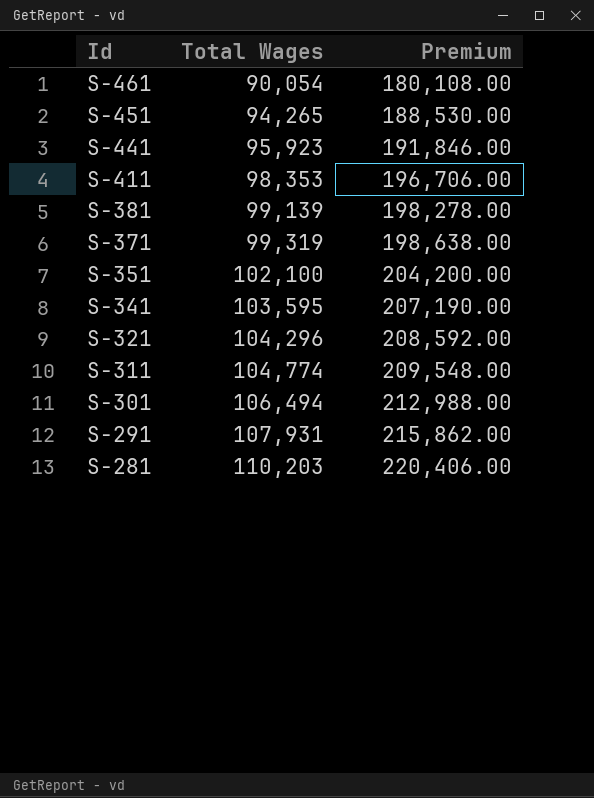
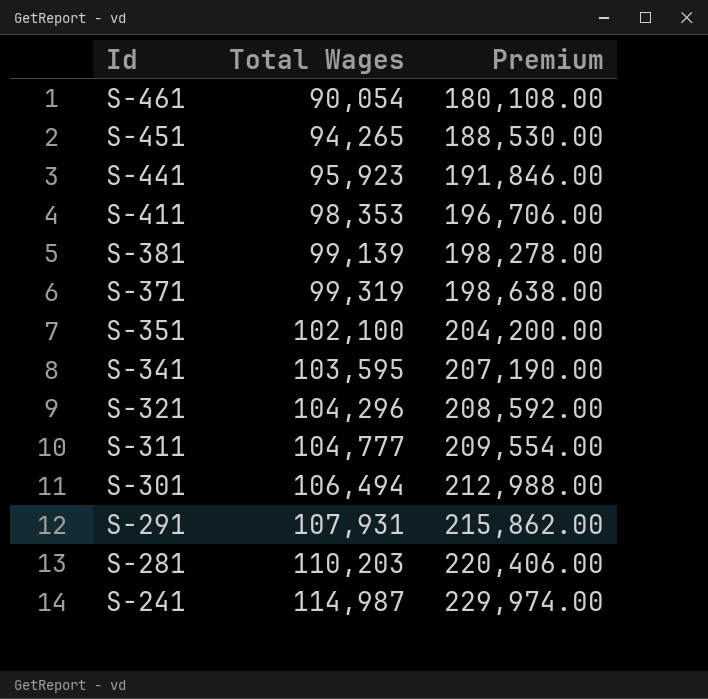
S-311 | Total Wages: 104,774 -> 104,777
S-311 | Premium: 209,548.00 -> 209,554.00
row S-241: none -> 114,987 | 229,974.00

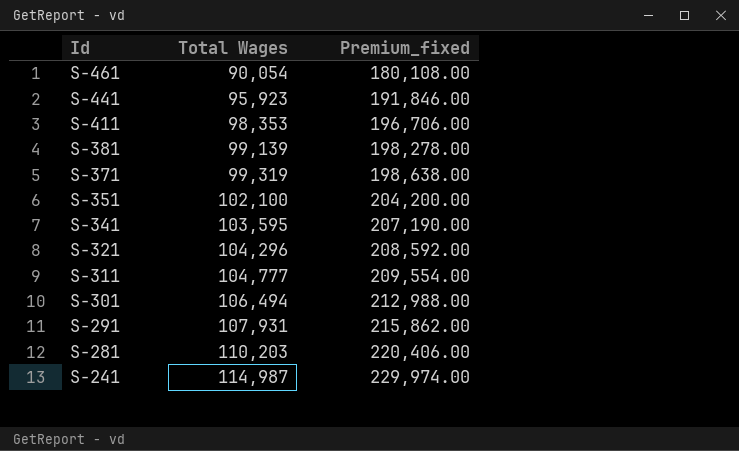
column name: Premium -> Premium_fixed
row S-451: 94,265 | 188,530.00 -> none

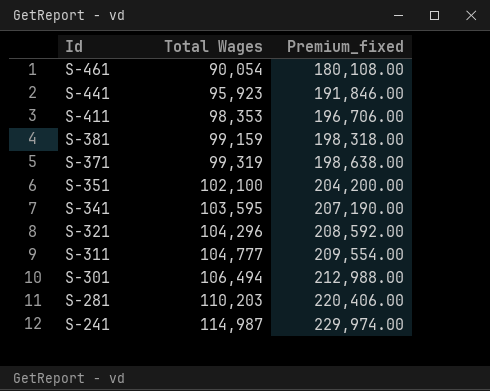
row S-291: 107,931 | 215,862.00 -> none
S-381 | Total Wages: 99,139 -> 99,159
S-381 | Premium_fixed: 198,278.00 -> 198,318.00

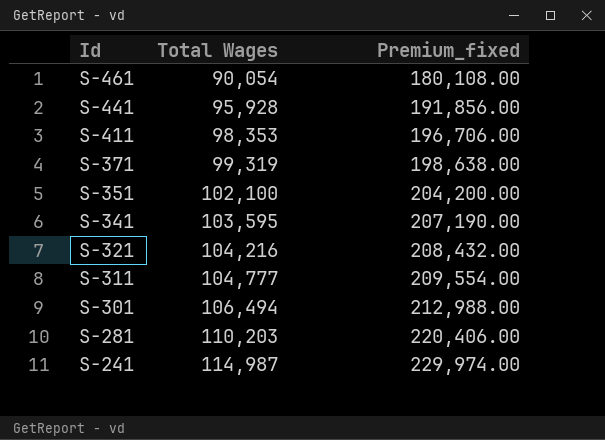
row S-381: 99,159 | 198,318.00 -> none
S-441 | Total Wages: 95,923 -> 95,928
S-441 | Premium_fixed: 191,846.00 -> 191,856.00
S-321 | Total Wages: 104,296 -> 104,216
S-321 | Premium_fixed: 208,592.00 -> 208,432.00

